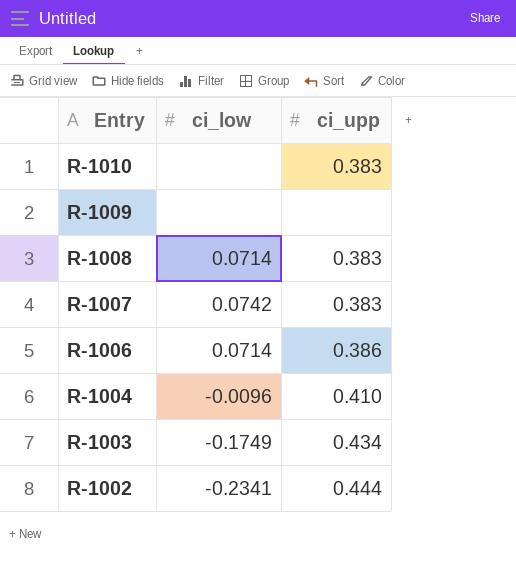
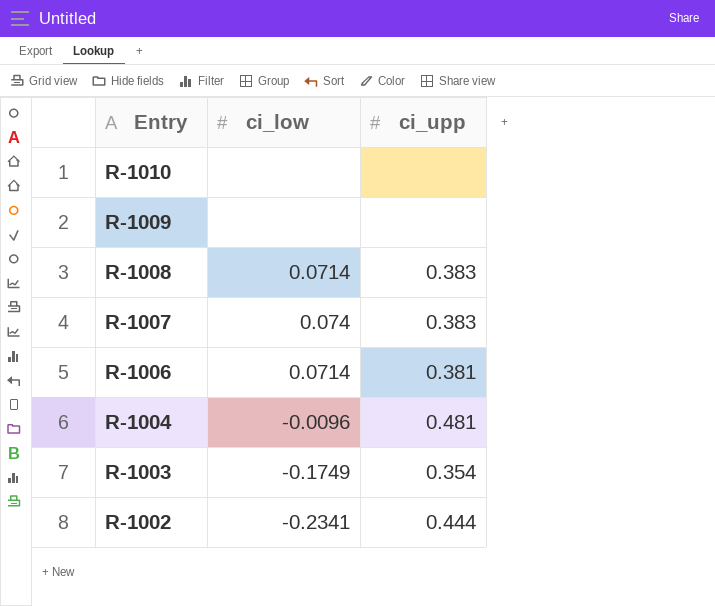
R-1010 | ci_upp: 0.383 -> none
R-1007 | ci_low: 0.0742 -> 0.074
R-1006 | ci_upp: 0.386 -> 0.381
R-1004 | ci_upp: 0.410 -> 0.481
R-1003 | ci_upp: 0.434 -> 0.354

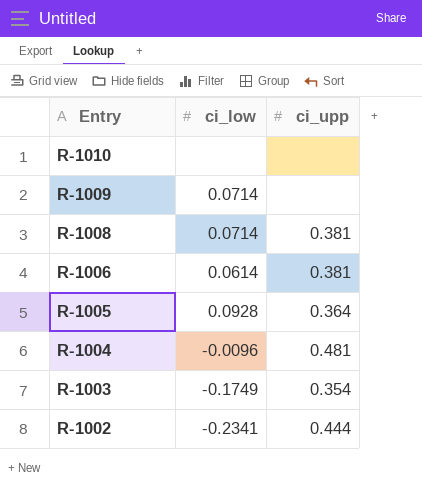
row R-1007: 0.074 | 0.383 -> none
R-1009 | ci_low: none -> 0.0714
R-1008 | ci_upp: 0.383 -> 0.381
R-1006 | ci_low: 0.0714 -> 0.0614
row R-1005: none -> 0.0928 | 0.364

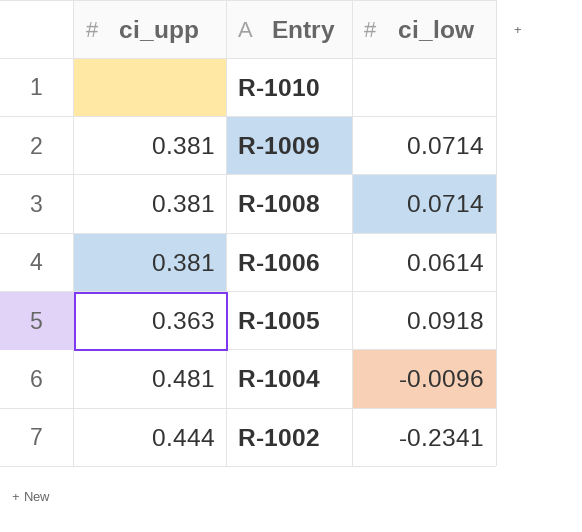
column ci_upp | position: 3 -> 1
row R-1003: -0.1749 | 0.354 -> none
R-1009 | ci_upp: none -> 0.381
R-1005 | ci_upp: 0.364 -> 0.363
R-1005 | ci_low: 0.0928 -> 0.0918

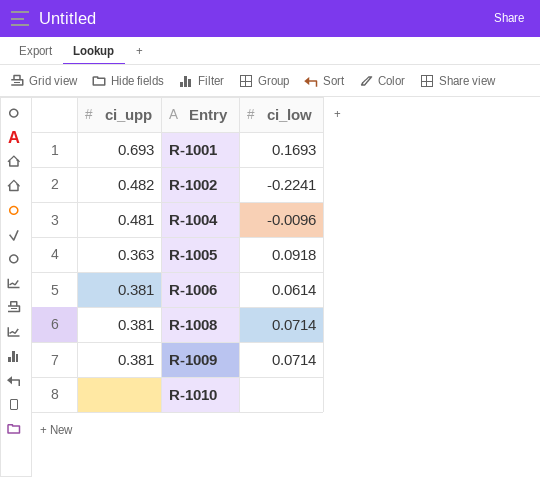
row order: Entry descending -> Entry ascending
row R-1001: none -> 0.693 | 0.1693
R-1002 | ci_upp: 0.444 -> 0.482
R-1002 | ci_low: -0.2341 -> -0.2241

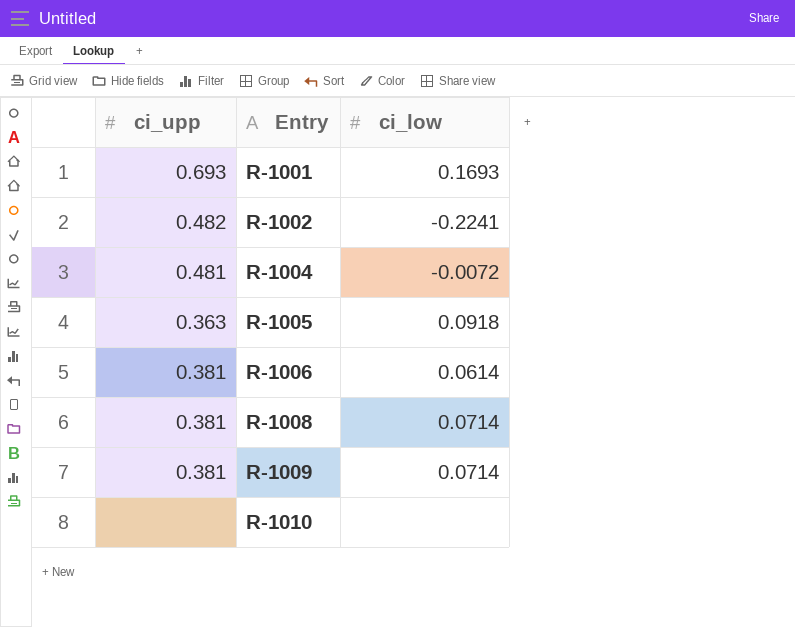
R-1004 | ci_low: -0.0096 -> -0.0072

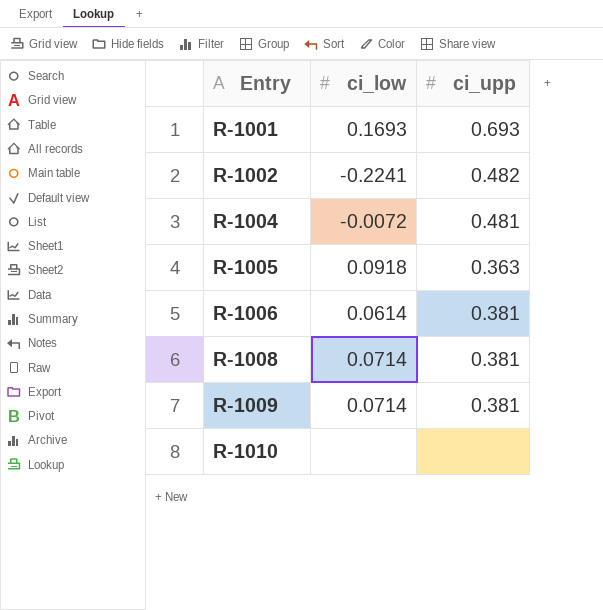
column ci_upp | position: 1 -> 3

